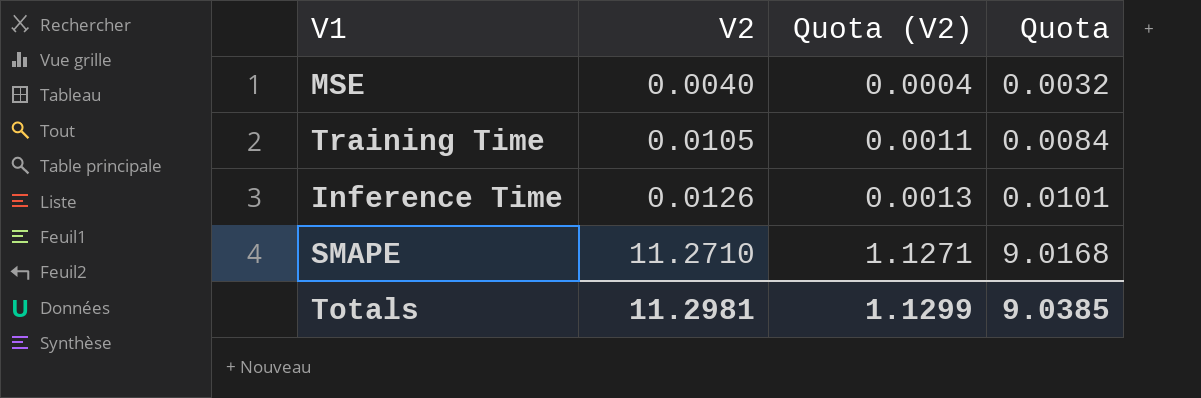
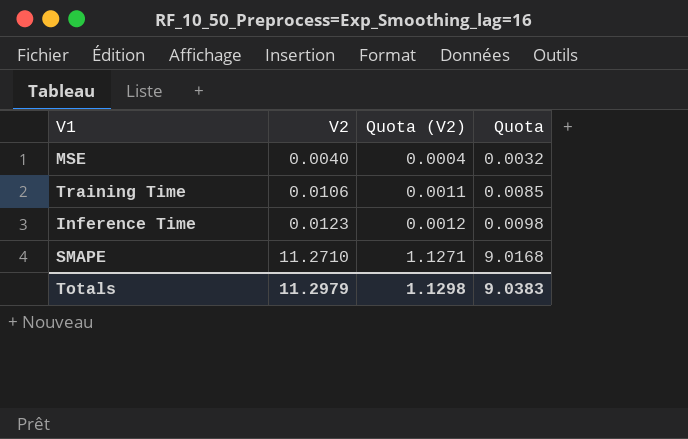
Training Time | V2: 0.0105 -> 0.0106
Training Time | Quota: 0.0084 -> 0.0085
Inference Time | V2: 0.0126 -> 0.0123
Inference Time | Quota (V2): 0.0013 -> 0.0012
Inference Time | Quota: 0.0101 -> 0.0098
Totals | V2: 11.2981 -> 11.2979
Totals | Quota (V2): 1.1299 -> 1.1298
Totals | Quota: 9.0385 -> 9.0383

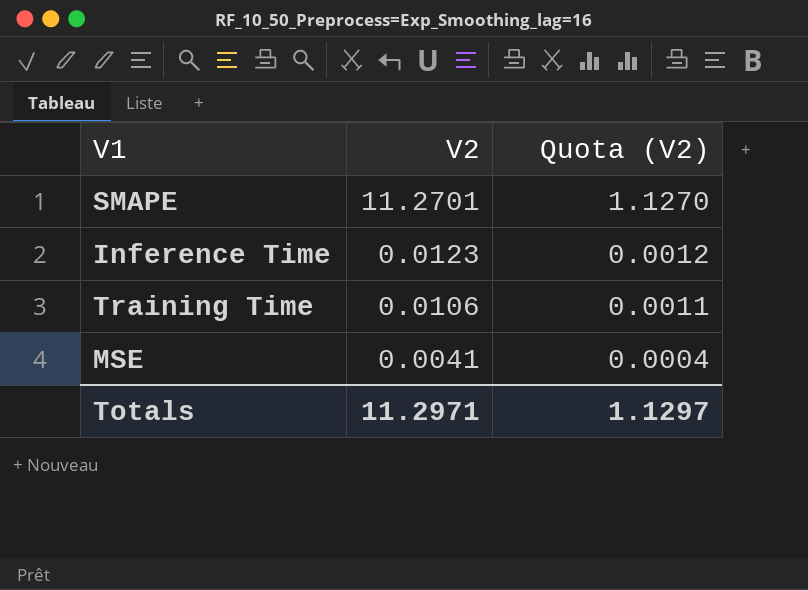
row order: V2 ascending -> V2 descending
column Quota | formula: [V2] * 0.8 -> none
SMAPE | V2: 11.2710 -> 11.2701
SMAPE | Quota (V2): 1.1271 -> 1.1270
MSE | V2: 0.0040 -> 0.0041
Totals | V2: 11.2979 -> 11.2971
Totals | Quota (V2): 1.1298 -> 1.1297

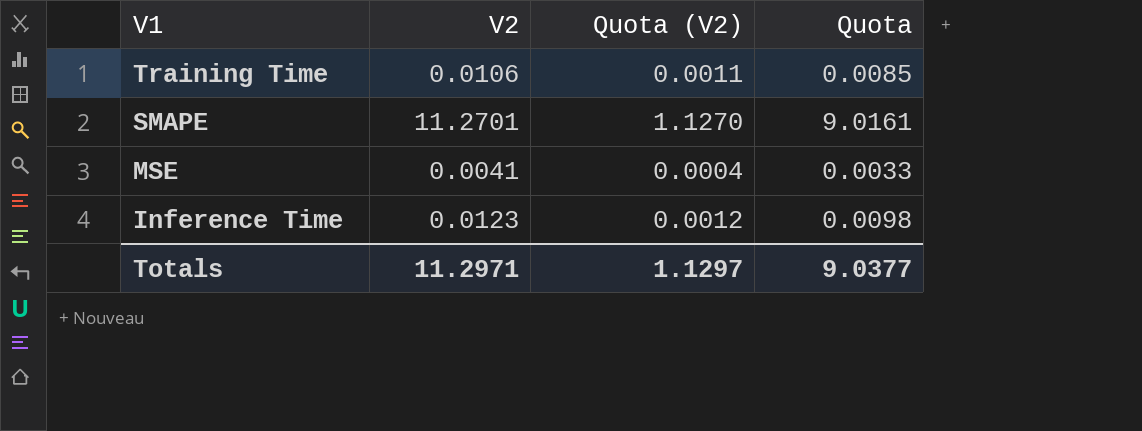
row order: V2 descending -> V1 descending
column Quota | formula: none -> [V2] * 0.8

